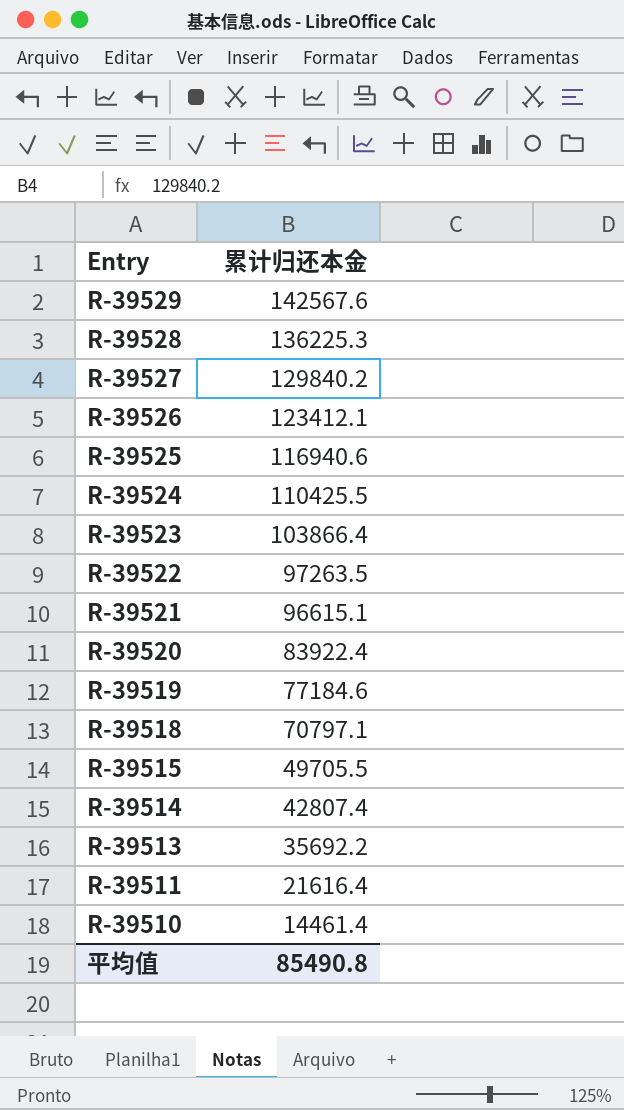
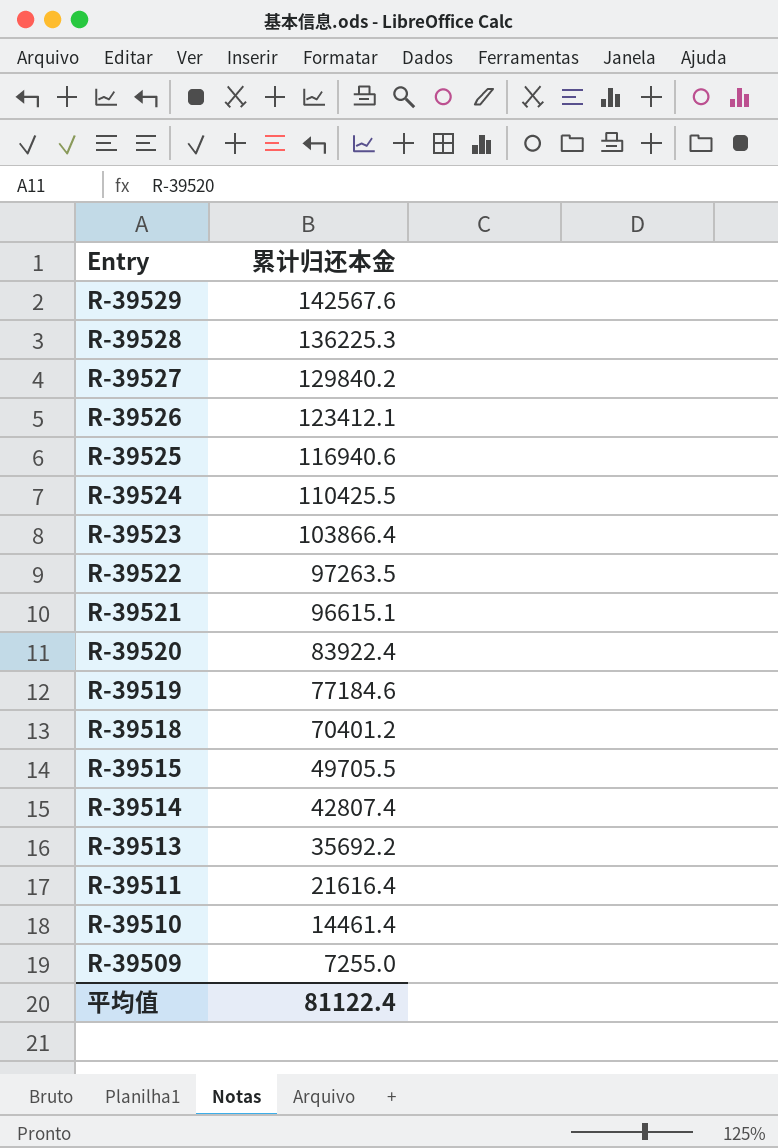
R-39518 | 累计归还本金: 70797.1 -> 70401.2
row R-39509: none -> 7255.0
平均值 | 累计归还本金: 85490.8 -> 81122.4

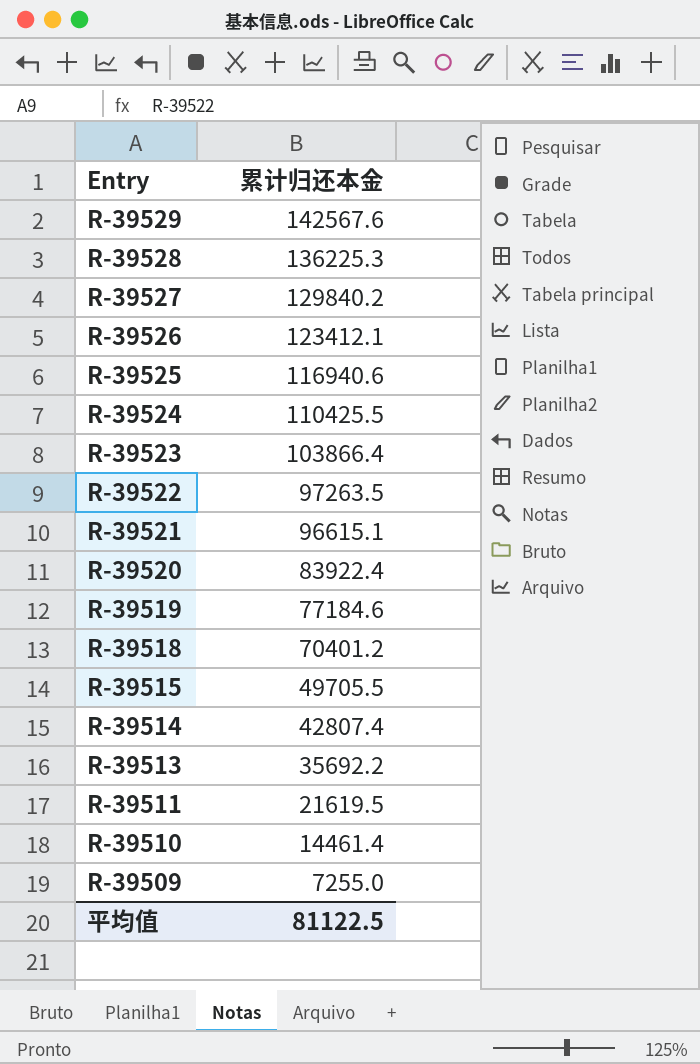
R-39511 | 累计归还本金: 21616.4 -> 21619.5
平均值 | 累计归还本金: 81122.4 -> 81122.5

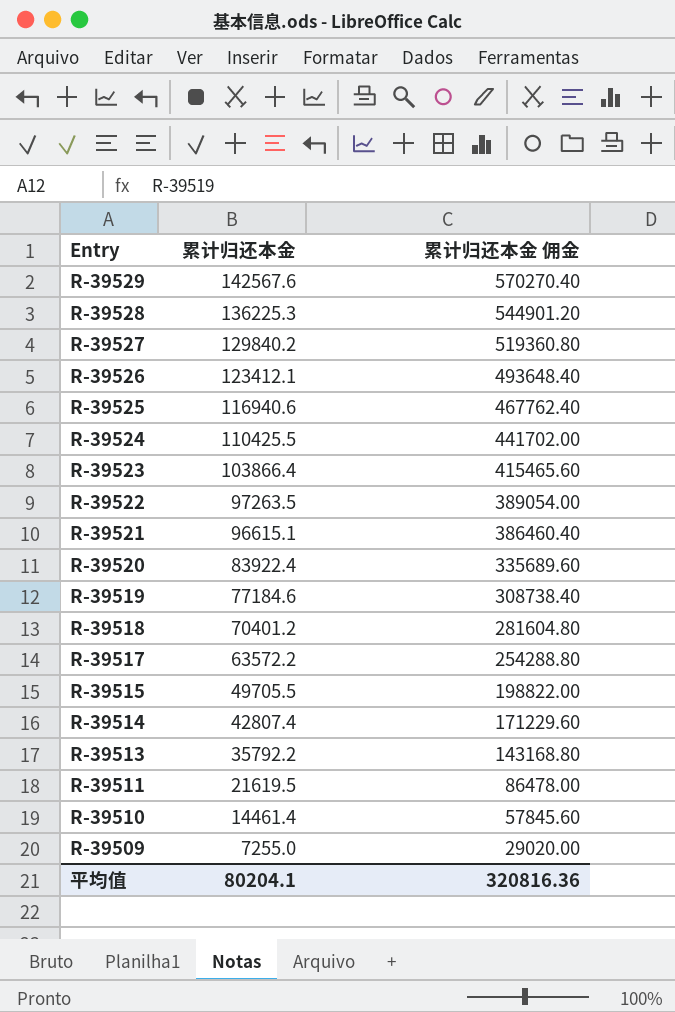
column 累计归还本金 佣金 | formula: none -> [累计归还本金] * 4
row R-39517: none -> 63572.2 | 254288.80
R-39513 | 累计归还本金: 35692.2 -> 35792.2
平均值 | 累计归还本金: 81122.5 -> 80204.1

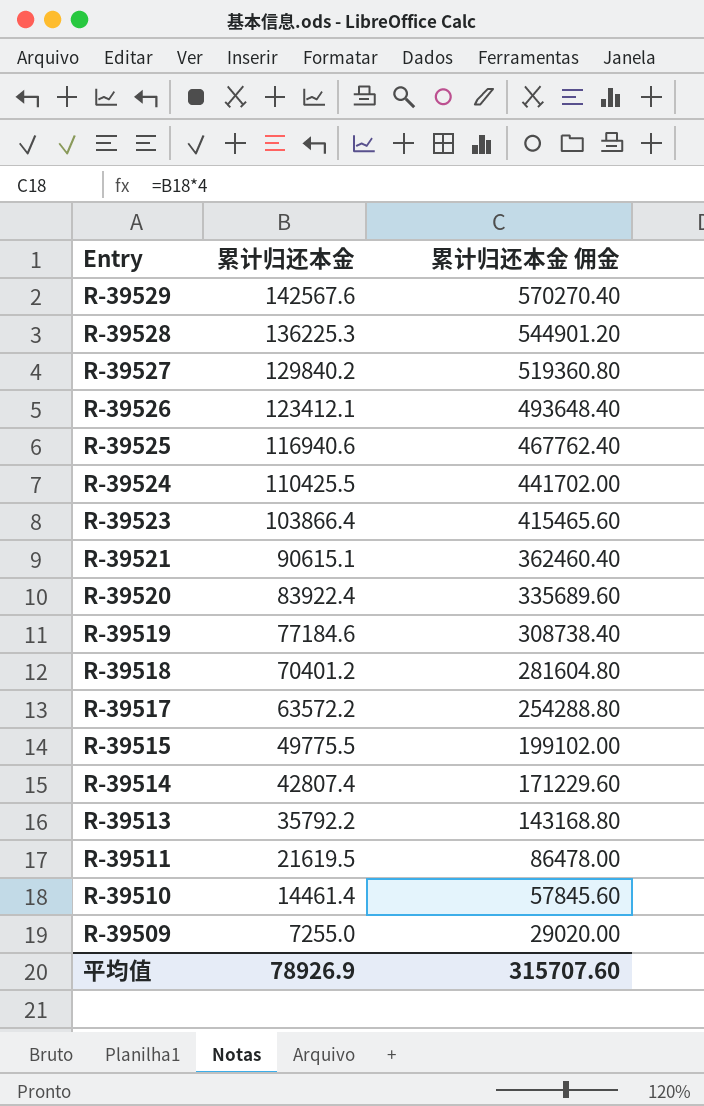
row R-39522: 97263.5 | 389054.00 -> none
R-39521 | 累计归还本金: 96615.1 -> 90615.1
R-39521 | 累计归还本金 佣金: 386460.40 -> 362460.40
R-39515 | 累计归还本金: 49705.5 -> 49775.5
R-39515 | 累计归还本金 佣金: 198822.00 -> 199102.00
平均值 | 累计归还本金: 80204.1 -> 78926.9
平均值 | 累计归还本金 佣金: 320816.36 -> 315707.60

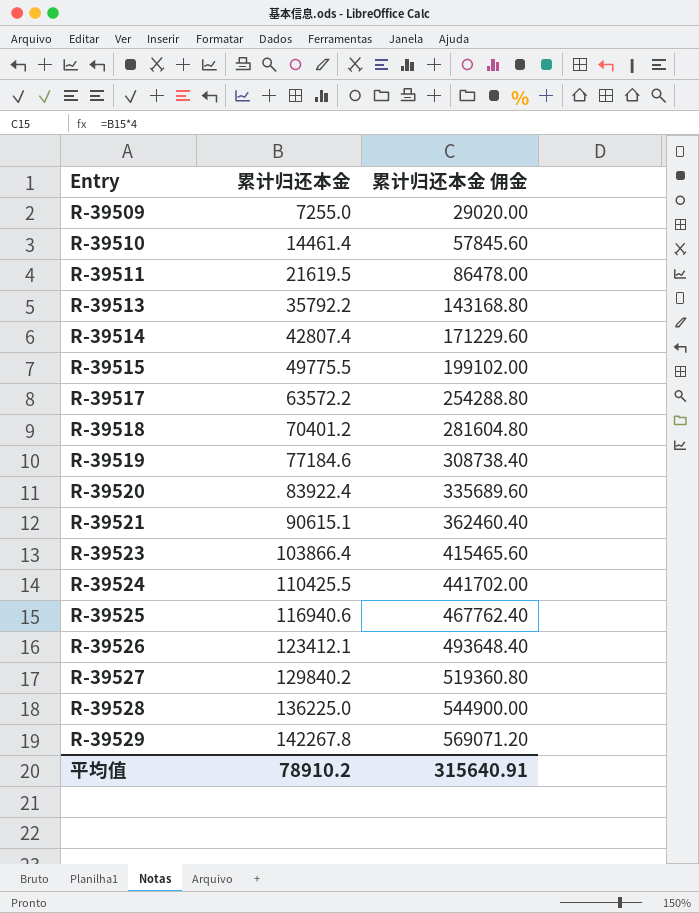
row order: Entry descending -> Entry ascending
R-39528 | 累计归还本金: 136225.3 -> 136225.0
R-39528 | 累计归还本金 佣金: 544901.20 -> 544900.00
R-39529 | 累计归还本金: 142567.6 -> 142267.8
R-39529 | 累计归还本金 佣金: 570270.40 -> 569071.20
平均值 | 累计归还本金: 78926.9 -> 78910.2
平均值 | 累计归还本金 佣金: 315707.60 -> 315640.91

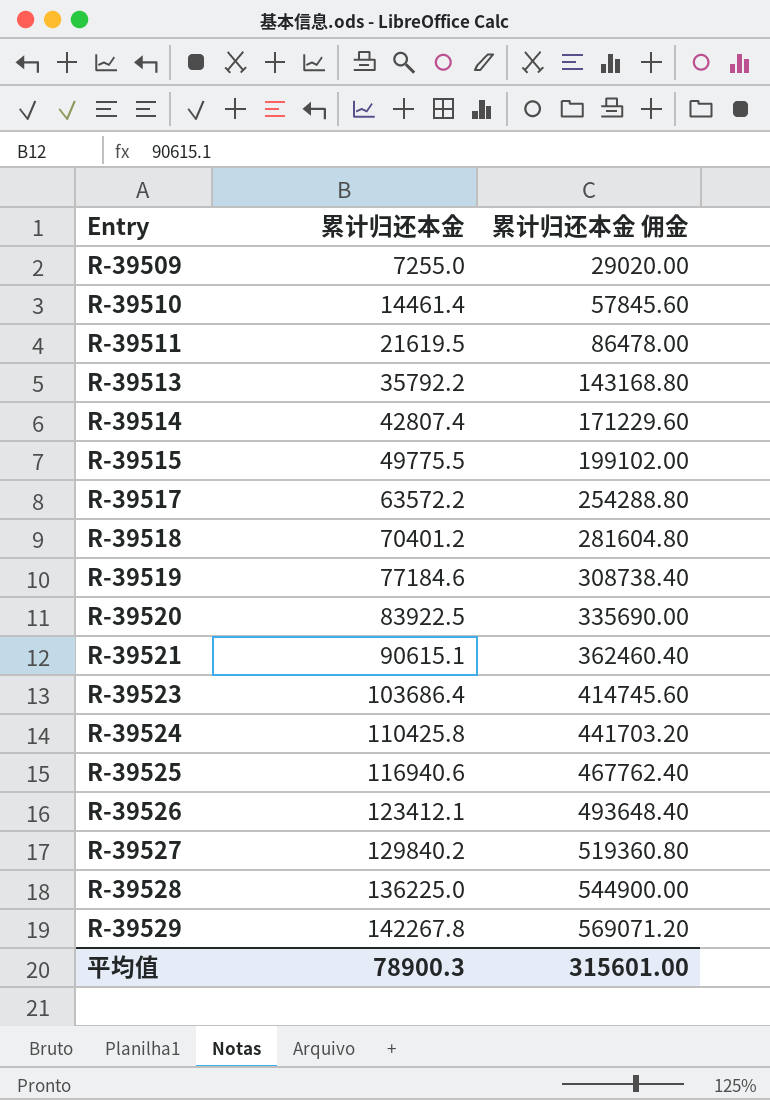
R-39520 | 累计归还本金: 83922.4 -> 83922.5
R-39520 | 累计归还本金 佣金: 335689.60 -> 335690.00
R-39523 | 累计归还本金: 103866.4 -> 103686.4
R-39523 | 累计归还本金 佣金: 415465.60 -> 414745.60
R-39524 | 累计归还本金: 110425.5 -> 110425.8
R-39524 | 累计归还本金 佣金: 441702.00 -> 441703.20
平均值 | 累计归还本金: 78910.2 -> 78900.3
平均值 | 累计归还本金 佣金: 315640.91 -> 315601.00

